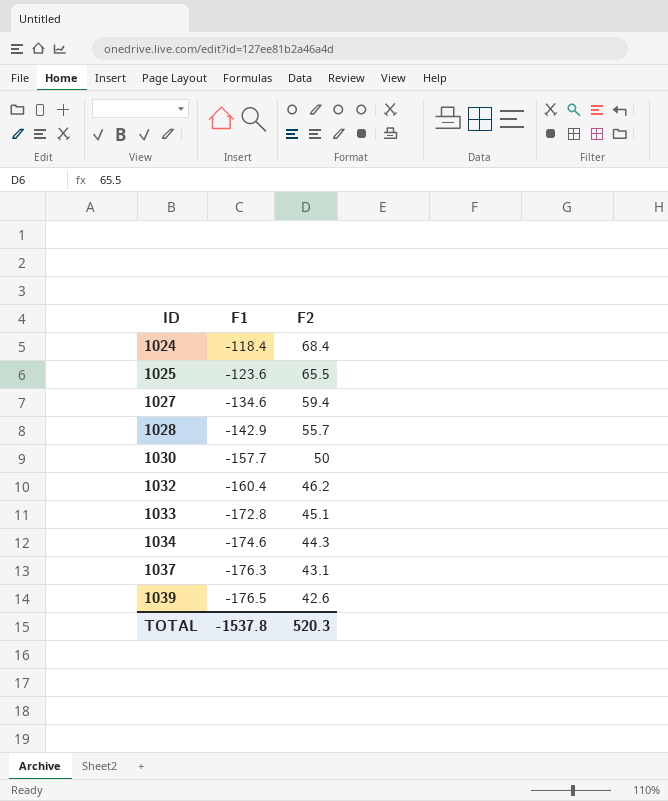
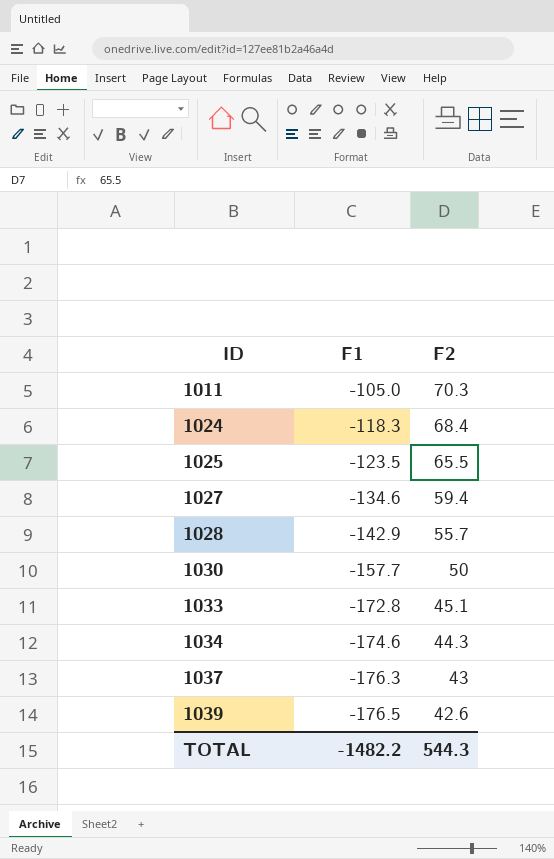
row 1032: -160.4 | 46.2 -> none
row 1011: none -> -105.0 | 70.3
1024 | F1: -118.4 -> -118.3
1025 | F1: -123.6 -> -123.5
1037 | F2: 43.1 -> 43
TOTAL | F1: -1537.8 -> -1482.2
TOTAL | F2: 520.3 -> 544.3

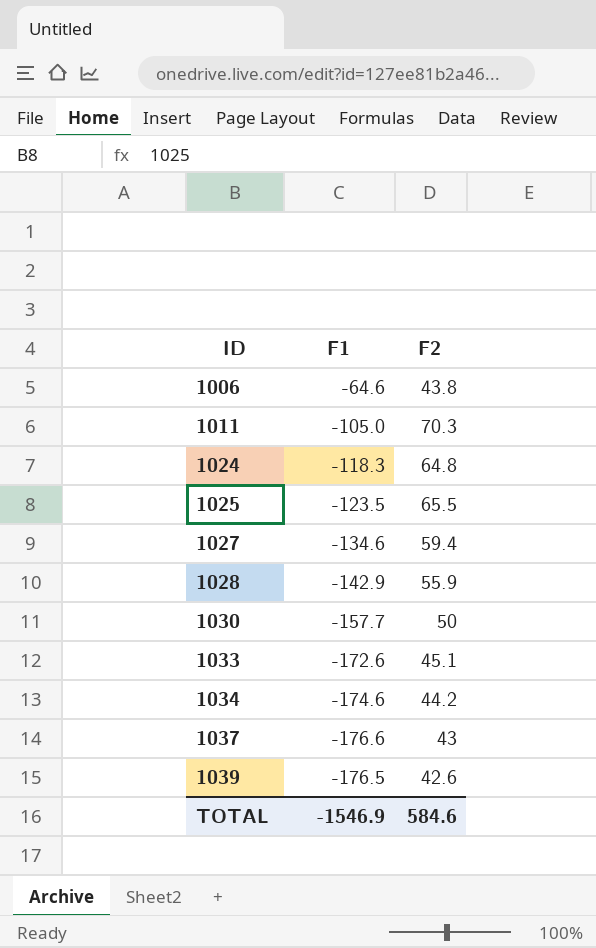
row 1006: none -> -64.6 | 43.8
1024 | F2: 68.4 -> 64.8
1028 | F2: 55.7 -> 55.9
1033 | F1: -172.8 -> -172.6
1034 | F2: 44.3 -> 44.2
1037 | F1: -176.3 -> -176.6
TOTAL | F1: -1482.2 -> -1546.9
TOTAL | F2: 544.3 -> 584.6

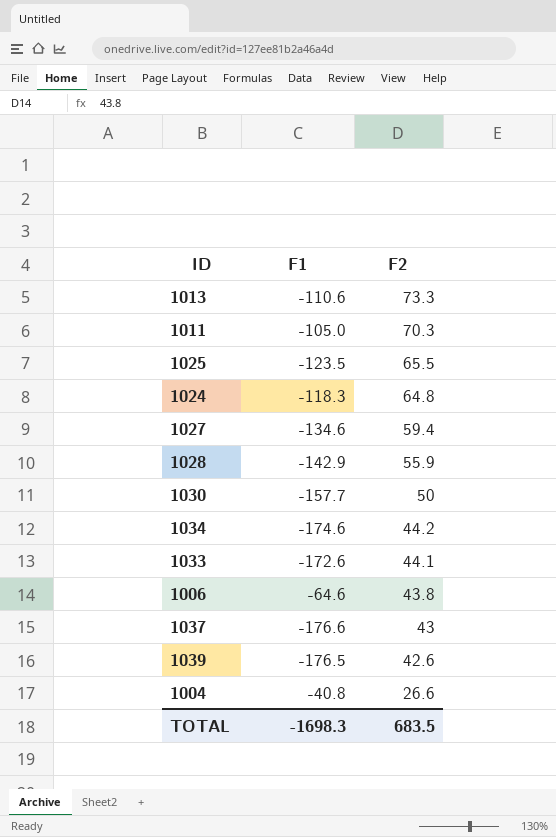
row order: ID ascending -> F2 descending
row 1013: none -> -110.6 | 73.3
1033 | F2: 45.1 -> 44.1
row 1004: none -> -40.8 | 26.6
TOTAL | F1: -1546.9 -> -1698.3
TOTAL | F2: 584.6 -> 683.5

